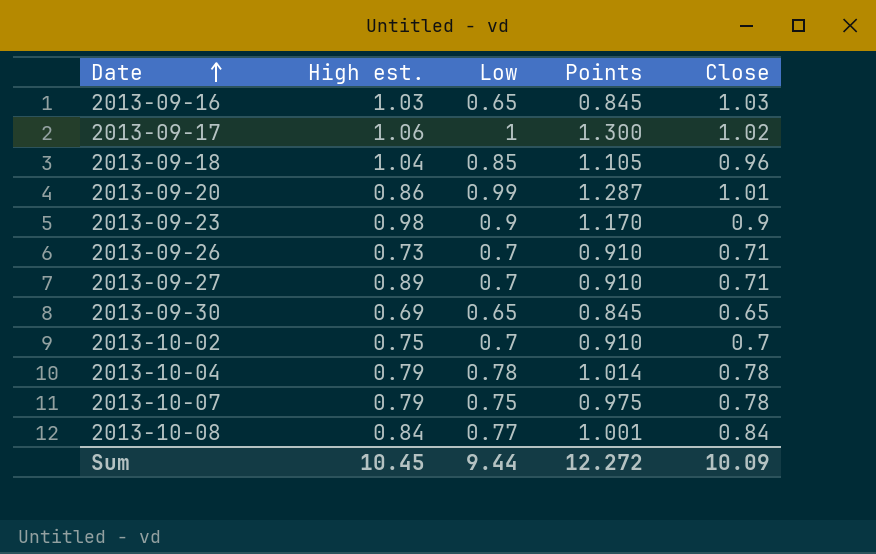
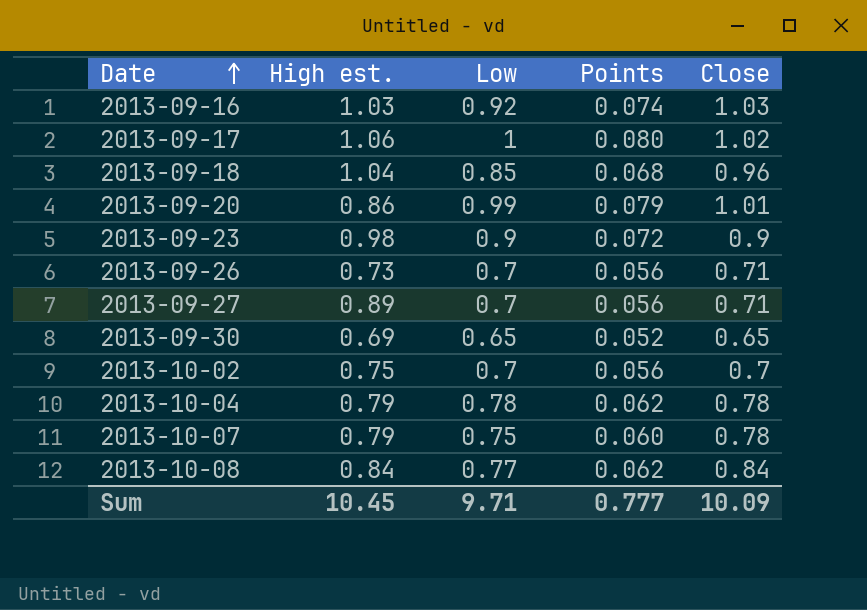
column Points | formula: [Low] * 1.3 -> [Low] * 0.08
2013-09-16 | Low: 0.65 -> 0.92
Sum | Low: 9.44 -> 9.71
Sum | Points: 12.272 -> 0.777

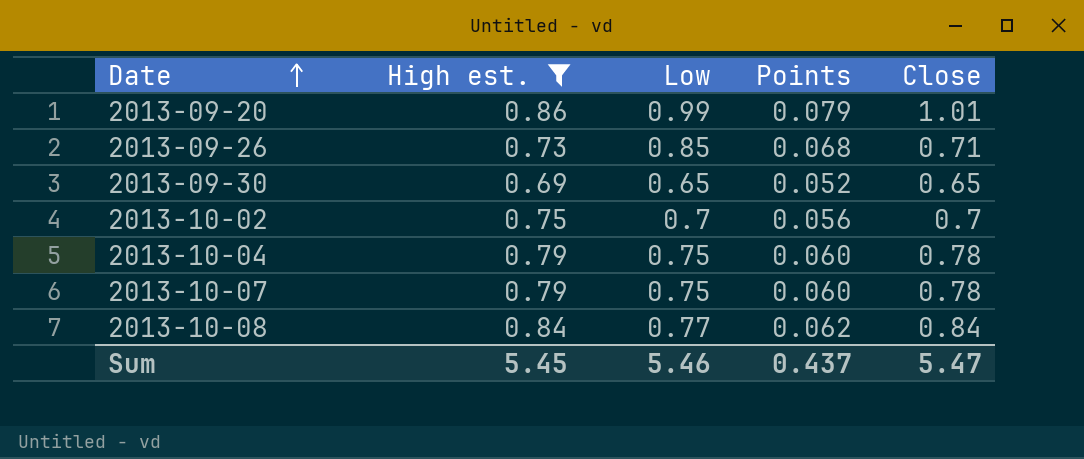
filter: none -> High est. <= 0.86
2013-09-26 | Low: 0.7 -> 0.85
2013-09-26 | Points: 0.056 -> 0.068
2013-10-04 | Low: 0.78 -> 0.75
2013-10-04 | Points: 0.062 -> 0.060
Sum | High est.: 10.45 -> 5.45
Sum | Low: 9.71 -> 5.46
Sum | Points: 0.777 -> 0.437
Sum | Close: 10.09 -> 5.47

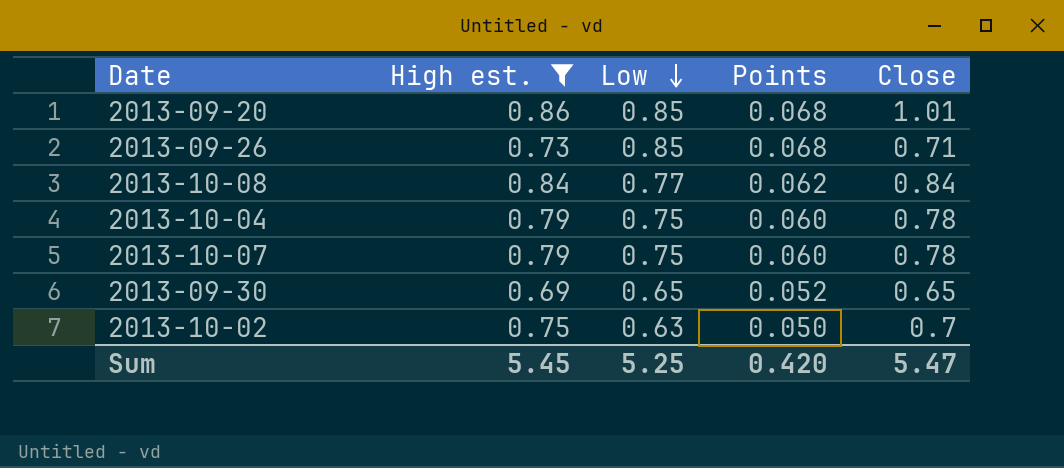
row order: Date ascending -> Low descending
2013-09-20 | Low: 0.99 -> 0.85
2013-09-20 | Points: 0.079 -> 0.068
2013-10-02 | Low: 0.7 -> 0.63
2013-10-02 | Points: 0.056 -> 0.050
Sum | Low: 5.46 -> 5.25
Sum | Points: 0.437 -> 0.420

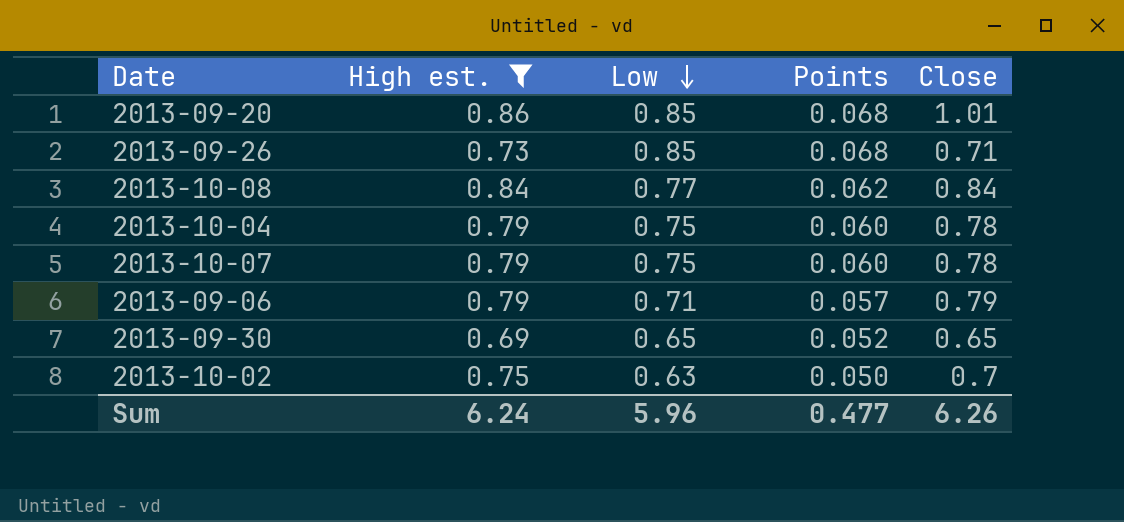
row 2013-09-06: none -> 0.79 | 0.71 | 0.057 | 0.79
Sum | High est.: 5.45 -> 6.24
Sum | Low: 5.25 -> 5.96
Sum | Points: 0.420 -> 0.477
Sum | Close: 5.47 -> 6.26

